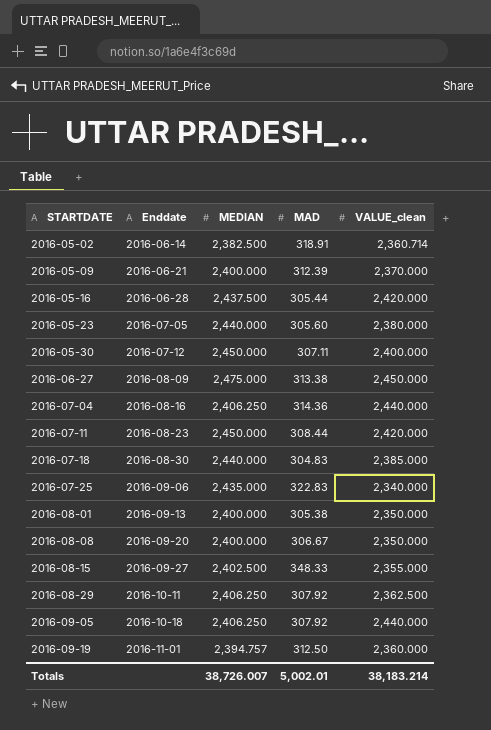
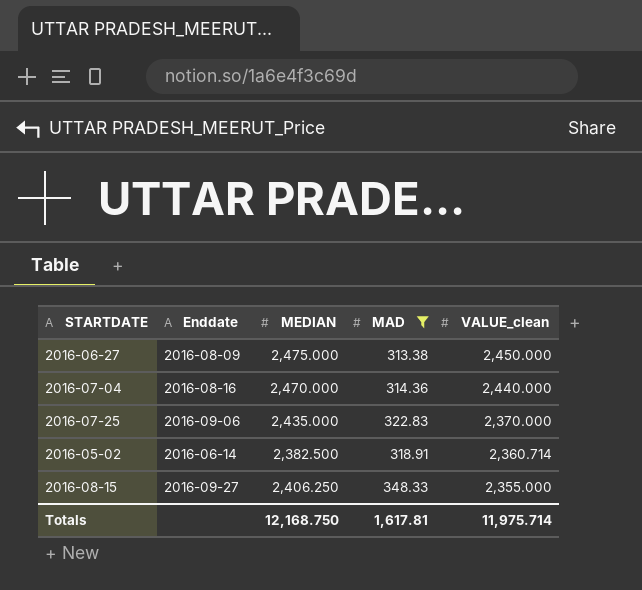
filter: none -> MAD >= 313.38
row order: STARTDATE ascending -> VALUE_clean descending
2016-07-04 | MEDIAN: 2,406.250 -> 2,470.000
2016-07-25 | VALUE_clean: 2,340.000 -> 2,370.000
2016-08-15 | MEDIAN: 2,402.500 -> 2,406.250
Totals | MEDIAN: 38,726.007 -> 12,168.750
Totals | MAD: 5,002.01 -> 1,617.81
Totals | VALUE_clean: 38,183.214 -> 11,975.714

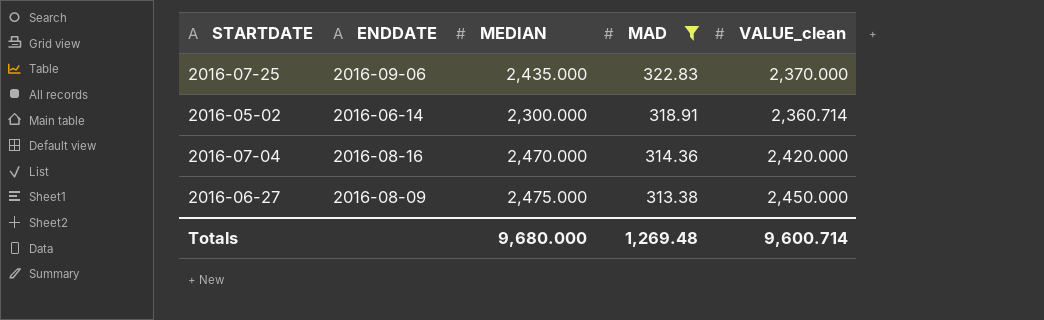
row order: VALUE_clean descending -> MAD descending
column name: Enddate -> ENDDATE
row 2016-08-15: 2016-09-27 | 2,406.250 | 348.33 | 2,355.000 -> none
2016-05-02 | MEDIAN: 2,382.500 -> 2,300.000
2016-07-04 | VALUE_clean: 2,440.000 -> 2,420.000
Totals | MEDIAN: 12,168.750 -> 9,680.000
Totals | MAD: 1,617.81 -> 1,269.48
Totals | VALUE_clean: 11,975.714 -> 9,600.714

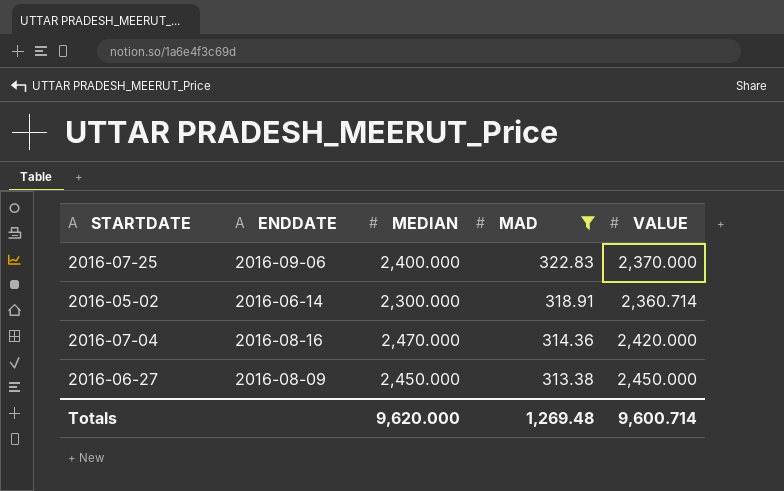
column name: VALUE_clean -> VALUE
2016-07-25 | MEDIAN: 2,435.000 -> 2,400.000
2016-06-27 | MEDIAN: 2,475.000 -> 2,450.000
Totals | MEDIAN: 9,680.000 -> 9,620.000

